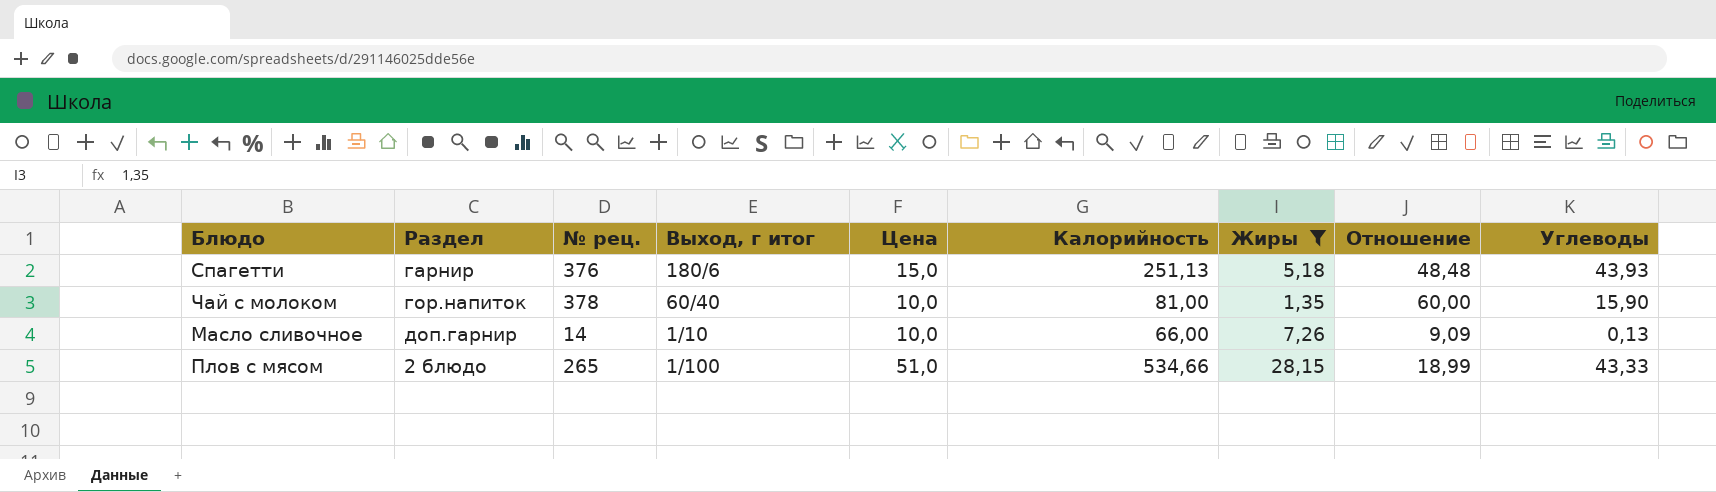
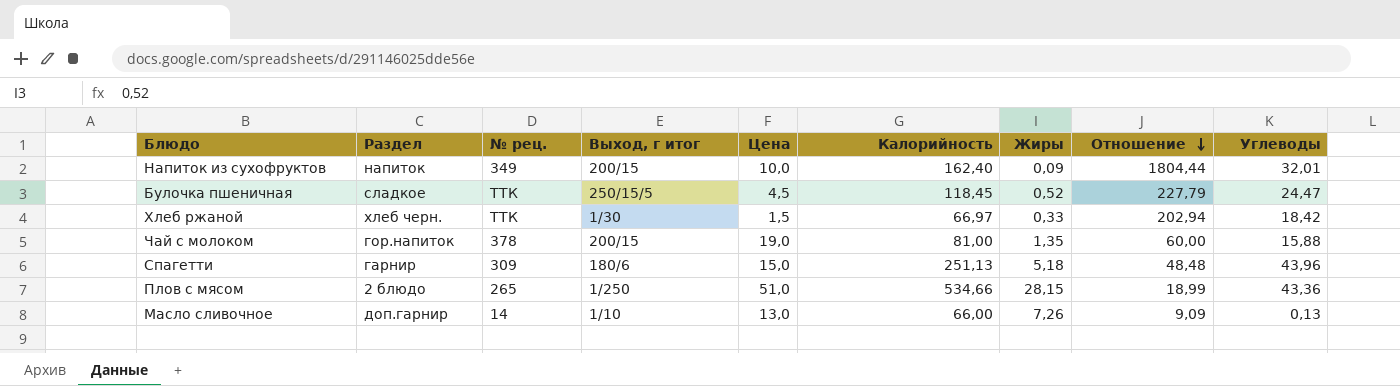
filter: Жиры >= 1,35 -> none
row order: none -> Отношение descending
Чай с молоком | Выход, г итог: 60/40 -> 200/15
Чай с молоком | Цена: 10,0 -> 19,0
Чай с молоком | Углеводы: 15,90 -> 15,88
Спагетти | № рец.: 376 -> 309
Спагетти | Углеводы: 43,93 -> 43,96
Плов с мясом | Выход, г итог: 1/100 -> 1/250
Плов с мясом | Углеводы: 43,33 -> 43,36
Масло сливочное | Цена: 10,0 -> 13,0

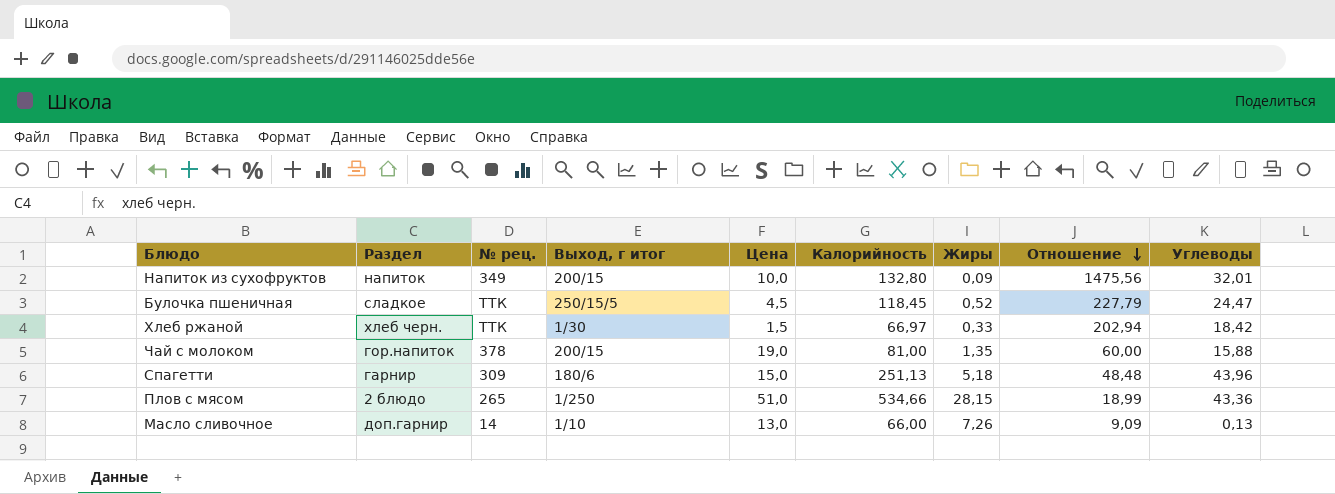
Напиток из сухофруктов | Калорийность: 162,40 -> 132,80
Напиток из сухофруктов | Отношение: 1804,44 -> 1475,56

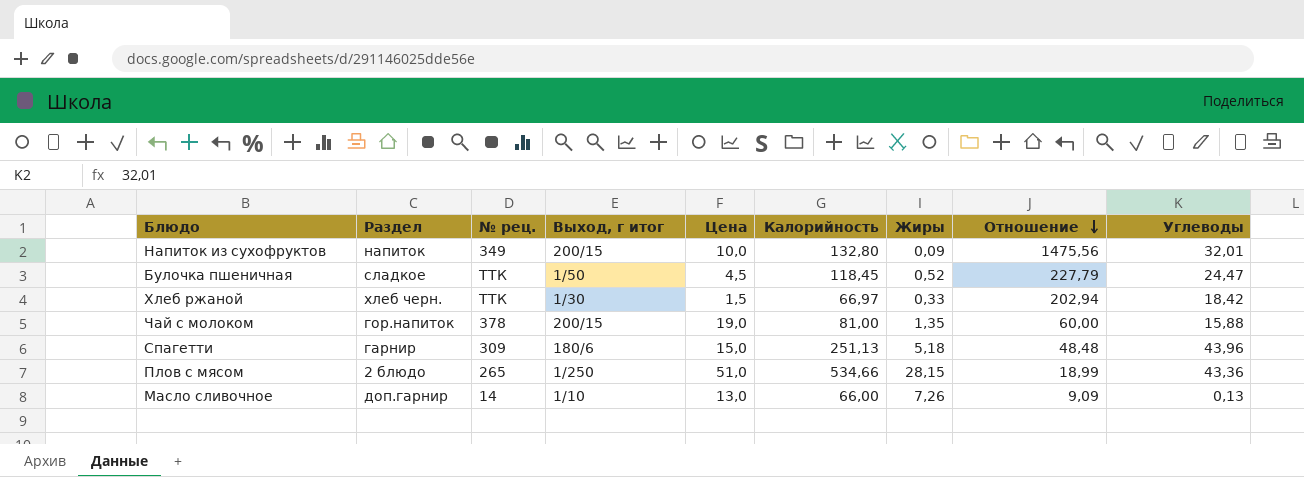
Булочка пшеничная | Выход, г итог: 250/15/5 -> 1/50

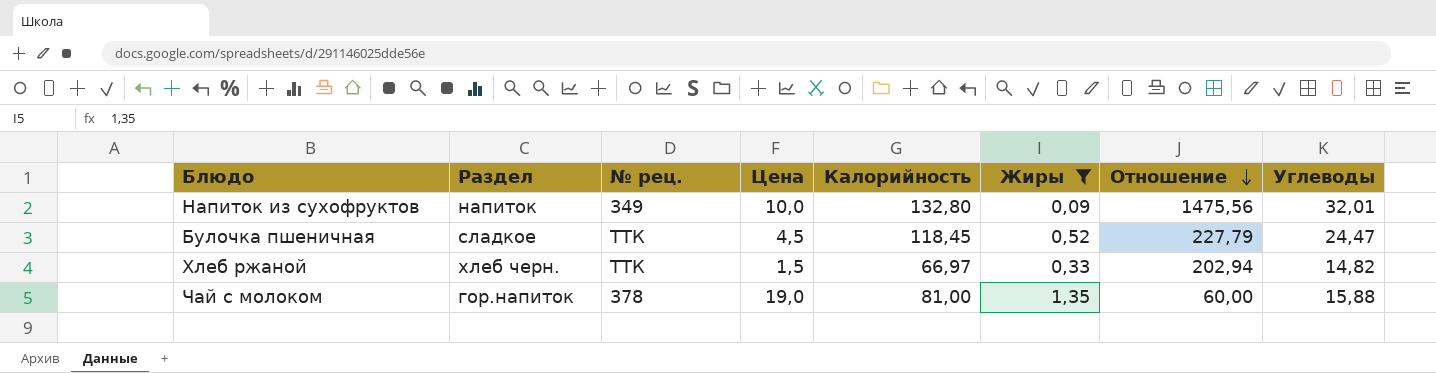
filter: none -> Жиры <= 1,35
column Выход, г итог | position: 4 -> none
Хлеб ржаной | Углеводы: 18,42 -> 14,82

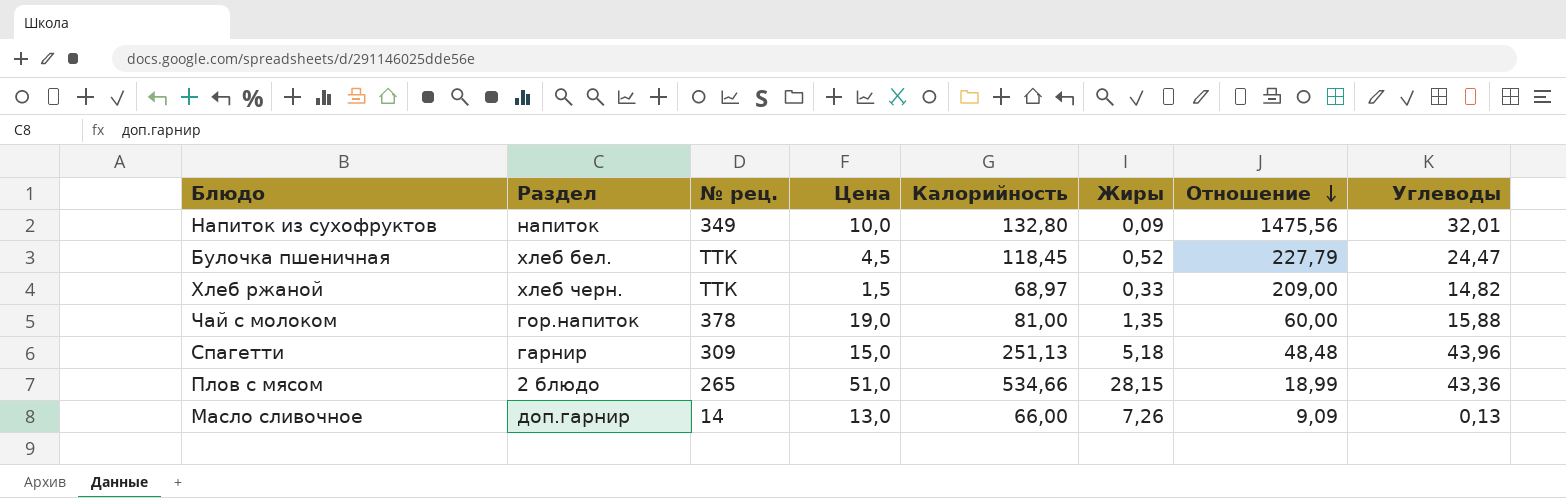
filter: Жиры <= 1,35 -> none
Булочка пшеничная | Раздел: сладкое -> хлеб бел.
Хлеб ржаной | Калорийность: 66,97 -> 68,97
Хлеб ржаной | Отношение: 202,94 -> 209,00

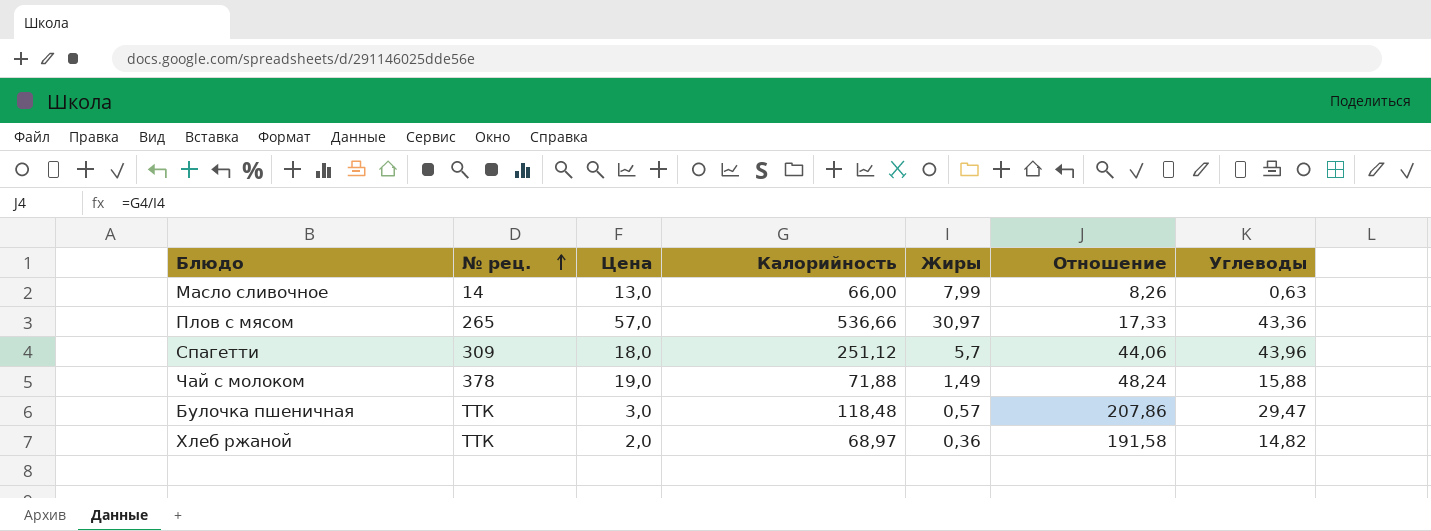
row order: Отношение descending -> № рец. ascending
column Раздел | position: 2 -> none
row Напиток из сухофруктов: напиток | 349 | 10,0 | 132,80 | 0,09 | 1475,56 | 32,01 -> none
Масло сливочное | Жиры: 7,26 -> 7,99
Масло сливочное | Отношение: 9,09 -> 8,26
Масло сливочное | Углеводы: 0,13 -> 0,63
Плов с мясом | Цена: 51,0 -> 57,0
Плов с мясом | Калорийность: 534,66 -> 536,66
Плов с мясом | Жиры: 28,15 -> 30,97
Плов с мясом | Отношение: 18,99 -> 17,33
Спагетти | Цена: 15,0 -> 18,0
Спагетти | Калорийность: 251,13 -> 251,12
Спагетти | Жиры: 5,18 -> 5,7
Спагетти | Отношение: 48,48 -> 44,06
Чай с молоком | Калорийность: 81,00 -> 71,88
Чай с молоком | Жиры: 1,35 -> 1,49
Чай с молоком | Отношение: 60,00 -> 48,24
Булочка пшеничная | Цена: 4,5 -> 3,0
Булочка пшеничная | Калорийность: 118,45 -> 118,48
Булочка пшеничная | Жиры: 0,52 -> 0,57
Булочка пшеничная | Отношение: 227,79 -> 207,86
Булочка пшеничная | Углеводы: 24,47 -> 29,47
Хлеб ржаной | Цена: 1,5 -> 2,0
Хлеб ржаной | Жиры: 0,33 -> 0,36
Хлеб ржаной | Отношение: 209,00 -> 191,58

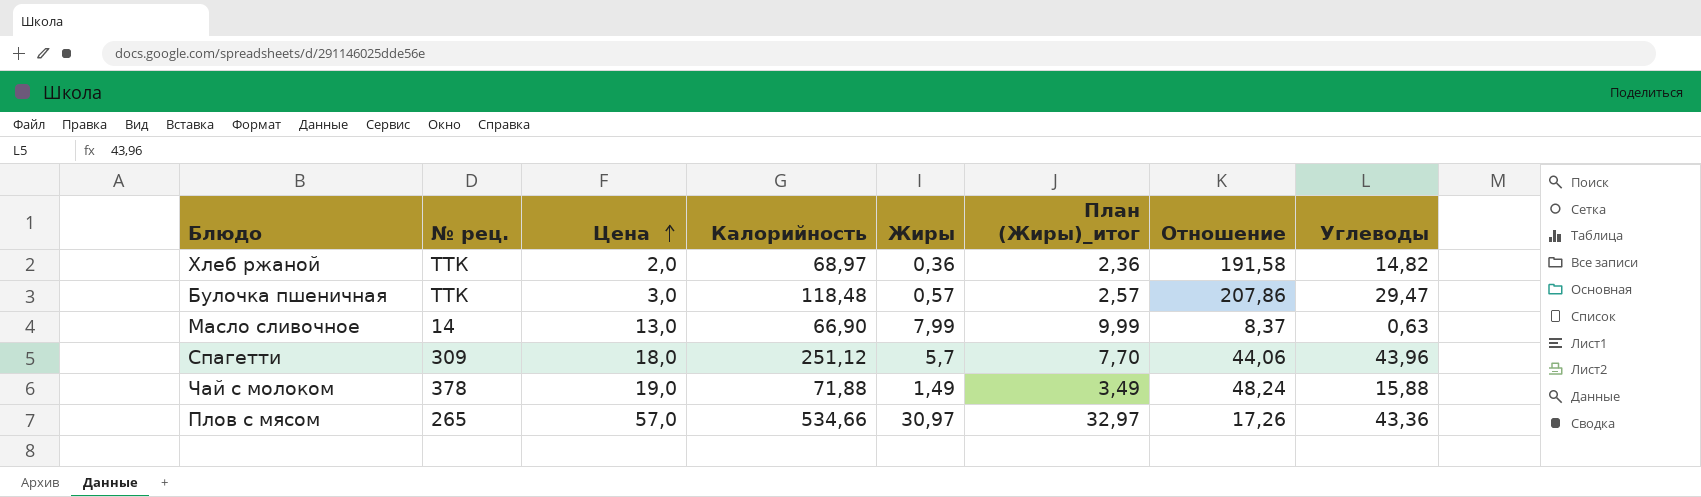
row order: № рец. ascending -> Цена ascending
column План (Жиры)_итог | formula: none -> [Жиры] + 2
Масло сливочное | Калорийность: 66,00 -> 66,90
Масло сливочное | Отношение: 8,26 -> 8,37
Плов с мясом | Калорийность: 536,66 -> 534,66
Плов с мясом | Отношение: 17,33 -> 17,26

